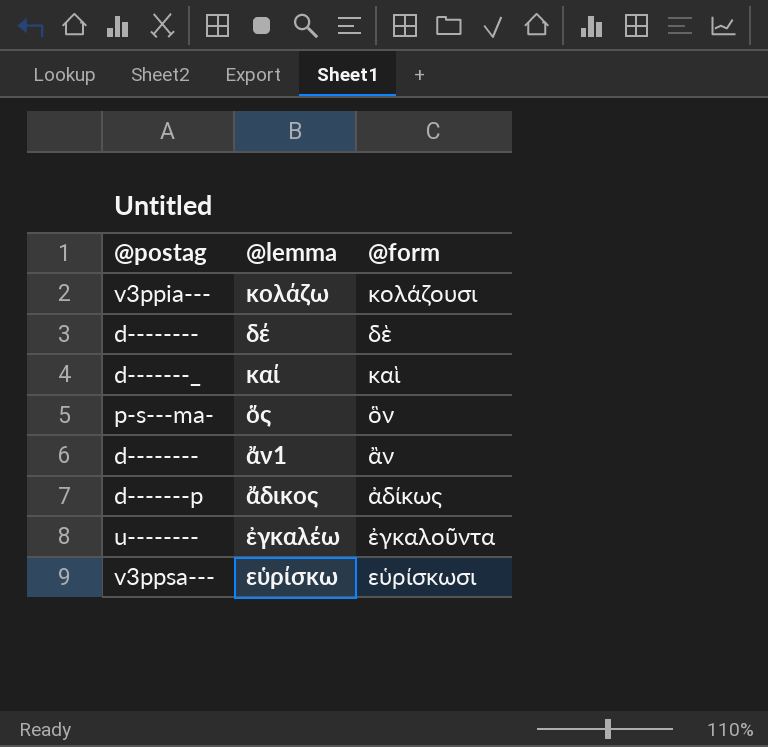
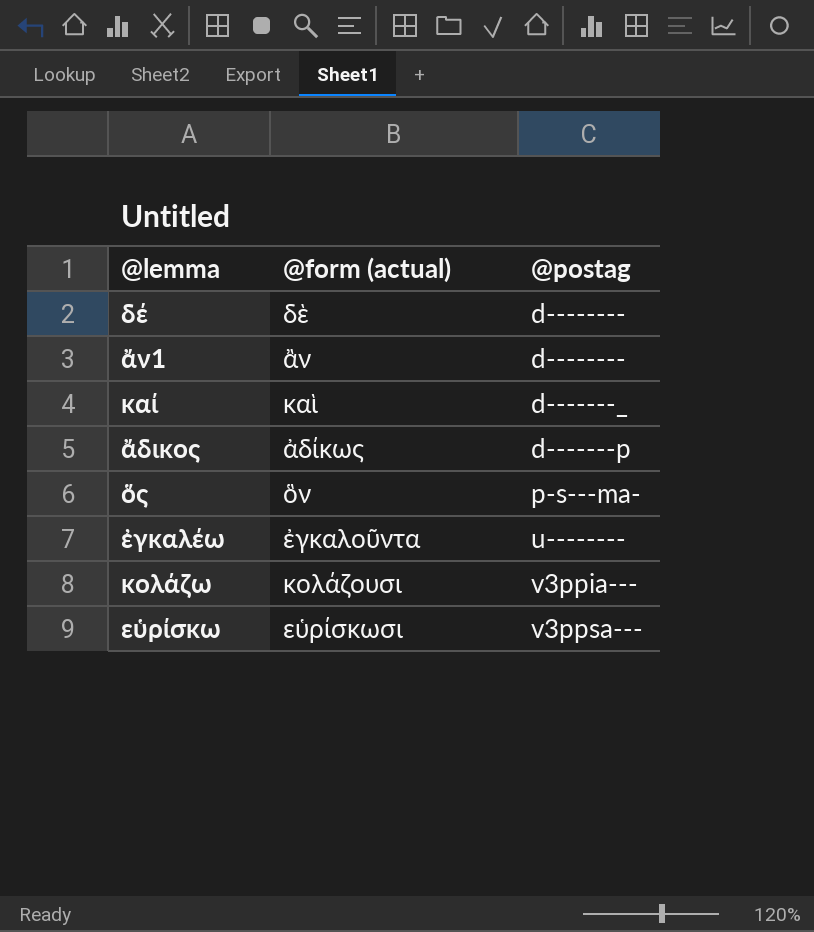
row order: none -> @postag ascending
column name: @form -> @form (actual)
column @postag | position: 1 -> 3

